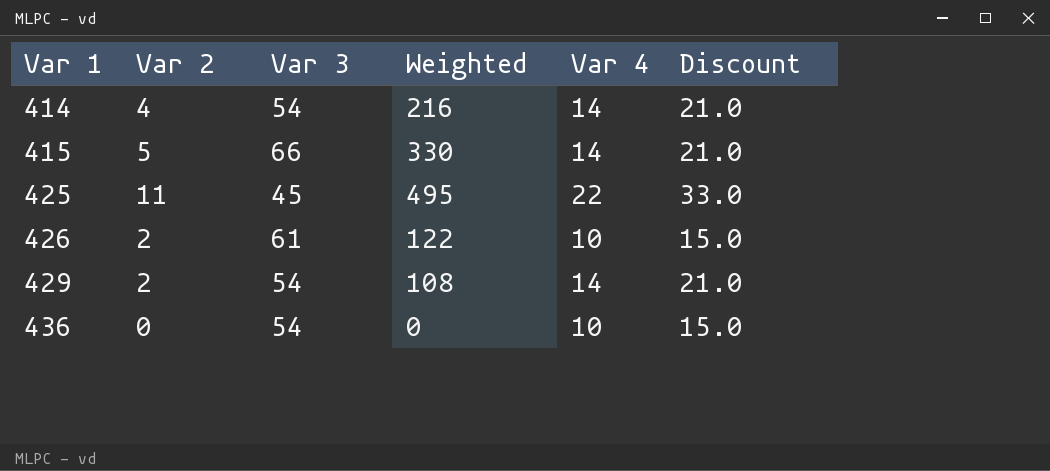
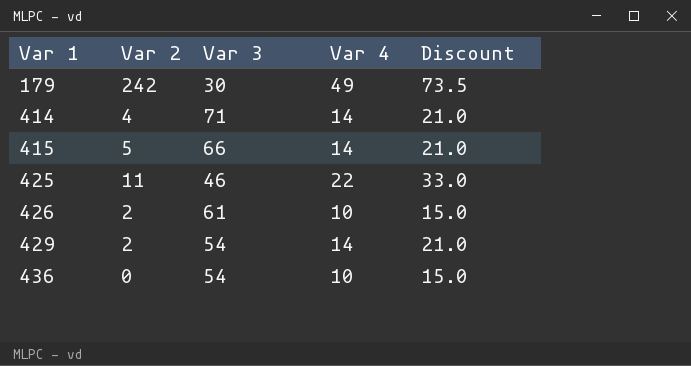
column Weighted | formula: [Var 2] * [Var 3] -> none
row 179: none -> 242 | 30 | 49 | 73.5
414 | Var 3: 54 -> 71
425 | Var 3: 45 -> 46

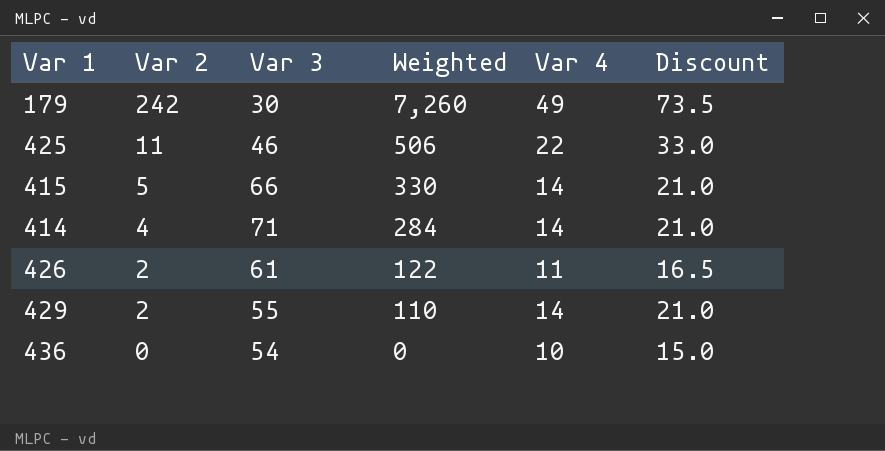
row order: Var 1 ascending -> Var 2 descending
column Weighted | formula: none -> [Var 2] * [Var 3]
426 | Var 4: 10 -> 11
426 | Discount: 15.0 -> 16.5
429 | Var 3: 54 -> 55

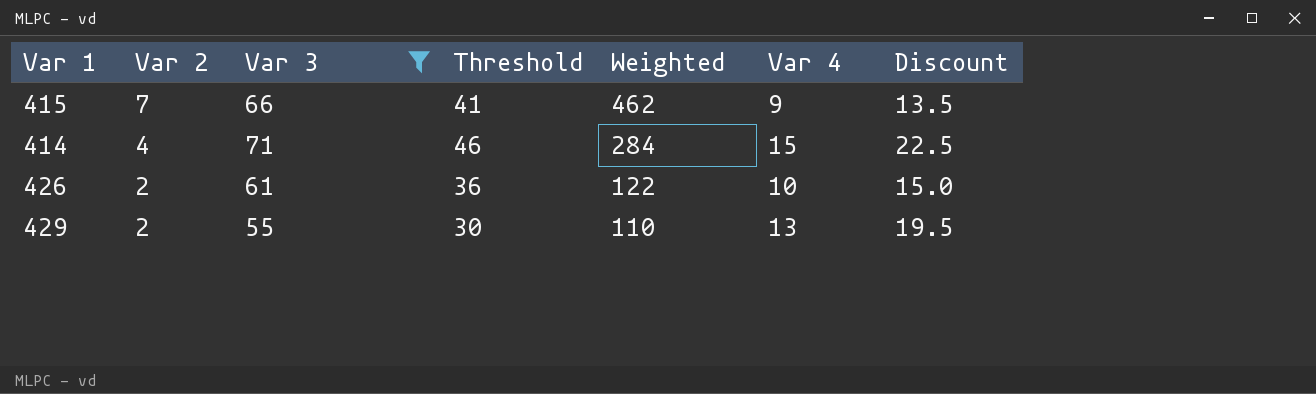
filter: none -> Var 3 >= 55
column Threshold | formula: none -> [Var 3] - 25
415 | Var 2: 5 -> 7
415 | Weighted: 330 -> 462
415 | Var 4: 14 -> 9
415 | Discount: 21.0 -> 13.5
414 | Var 4: 14 -> 15
414 | Discount: 21.0 -> 22.5
426 | Var 4: 11 -> 10
426 | Discount: 16.5 -> 15.0
429 | Var 4: 14 -> 13
429 | Discount: 21.0 -> 19.5

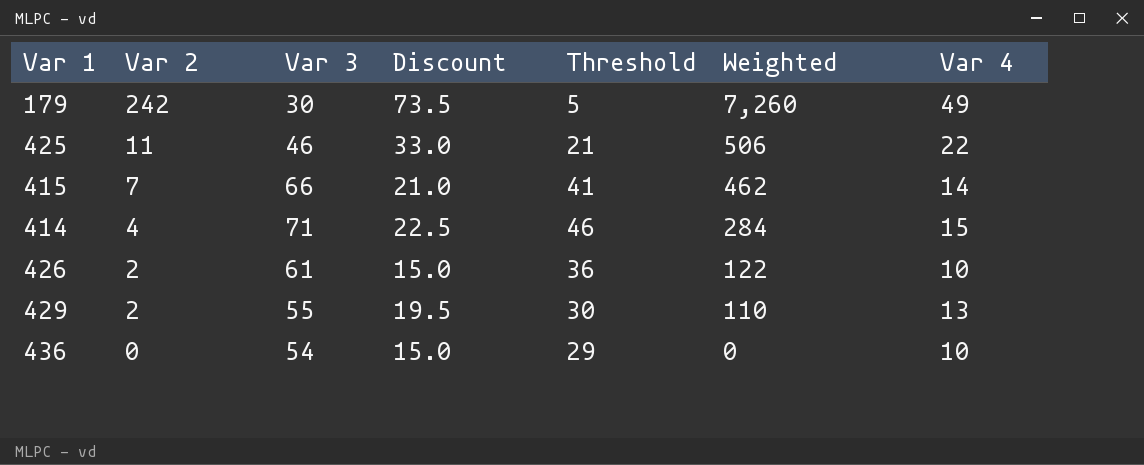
filter: Var 3 >= 55 -> none
column Discount | position: 7 -> 4
415 | Discount: 13.5 -> 21.0
415 | Var 4: 9 -> 14

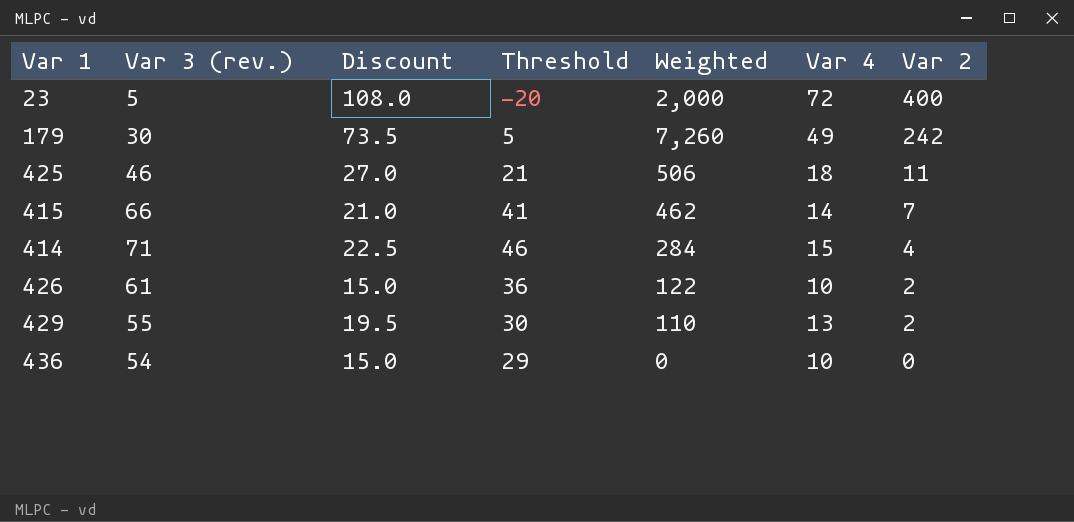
column name: Var 3 -> Var 3 (rev.)
column Var 2 | position: 2 -> 7
row 23: none -> 5 | 108.0 | -20 | 2,000 | 72 | 400
425 | Discount: 33.0 -> 27.0
425 | Var 4: 22 -> 18

